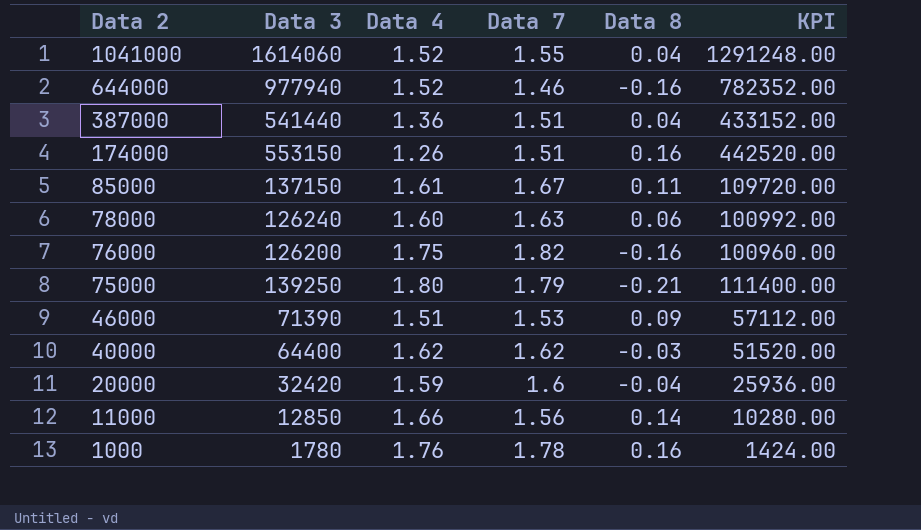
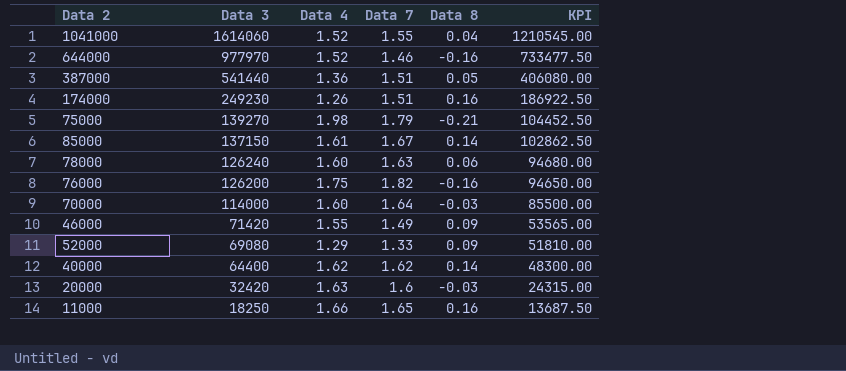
row order: Data 2 descending -> Data 3 descending
column KPI | formula: [Data 3] * 0.8 -> [Data 3] * 0.75
row 1000: 1780 | 1.76 | 1.78 | 0.16 | 1424.00 -> none
644000 | Data 3: 977940 -> 977970
387000 | Data 8: 0.04 -> 0.05
174000 | Data 3: 553150 -> 249230
75000 | Data 3: 139250 -> 139270
75000 | Data 4: 1.80 -> 1.98
85000 | Data 8: 0.11 -> 0.14
row 70000: none -> 114000 | 1.60 | 1.64 | -0.03 | 85500.00
46000 | Data 3: 71390 -> 71420
46000 | Data 4: 1.51 -> 1.55
46000 | Data 7: 1.53 -> 1.49
row 52000: none -> 69080 | 1.29 | 1.33 | 0.09 | 51810.00
40000 | Data 8: -0.03 -> 0.14
20000 | Data 4: 1.59 -> 1.63
20000 | Data 8: -0.04 -> -0.03
11000 | Data 3: 12850 -> 18250
11000 | Data 7: 1.56 -> 1.65
11000 | Data 8: 0.14 -> 0.16

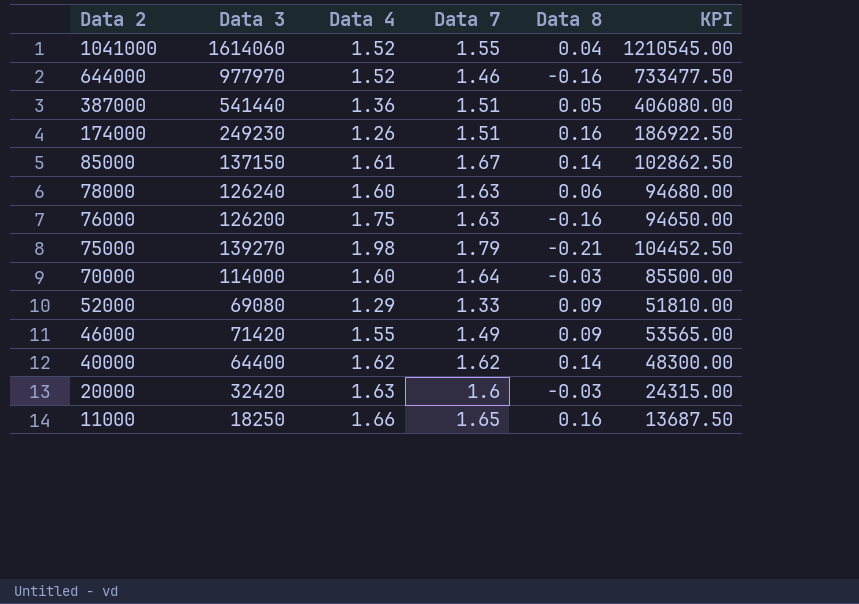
row order: Data 3 descending -> Data 2 descending
76000 | Data 7: 1.82 -> 1.63

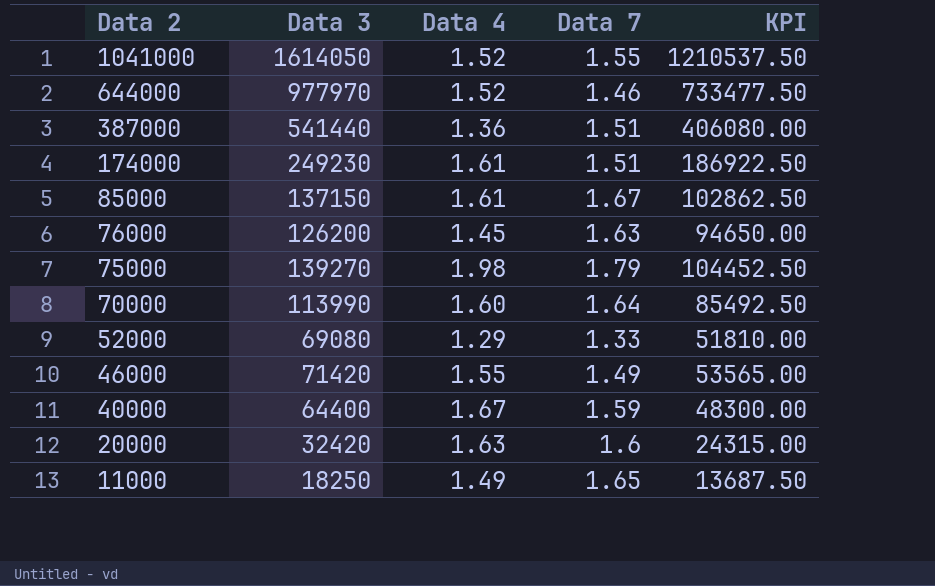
column Data 8 | position: 5 -> none
row 78000: 126240 | 1.60 | 1.63 | 0.06 | 94680.00 -> none
1041000 | Data 3: 1614060 -> 1614050
1041000 | KPI: 1210545.00 -> 1210537.50
174000 | Data 4: 1.26 -> 1.61
76000 | Data 4: 1.75 -> 1.45
70000 | Data 3: 114000 -> 113990
70000 | KPI: 85500.00 -> 85492.50
40000 | Data 4: 1.62 -> 1.67
40000 | Data 7: 1.62 -> 1.59
11000 | Data 4: 1.66 -> 1.49

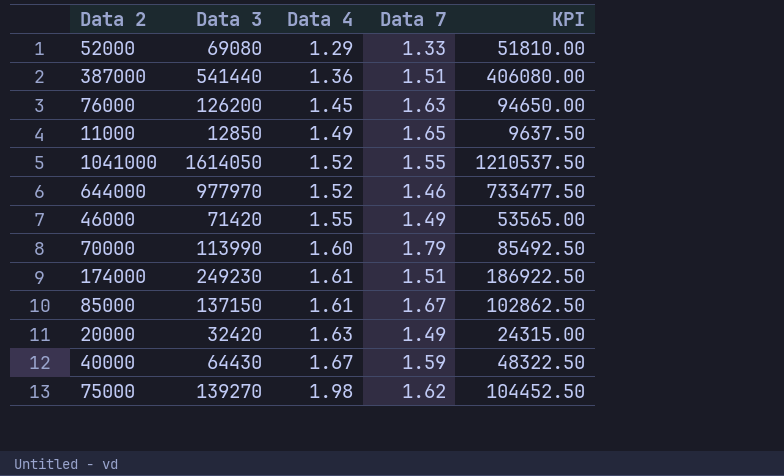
row order: Data 2 descending -> Data 4 ascending
11000 | Data 3: 18250 -> 12850
11000 | KPI: 13687.50 -> 9637.50
70000 | Data 7: 1.64 -> 1.79
20000 | Data 7: 1.6 -> 1.49
40000 | Data 3: 64400 -> 64430
40000 | KPI: 48300.00 -> 48322.50
75000 | Data 7: 1.79 -> 1.62

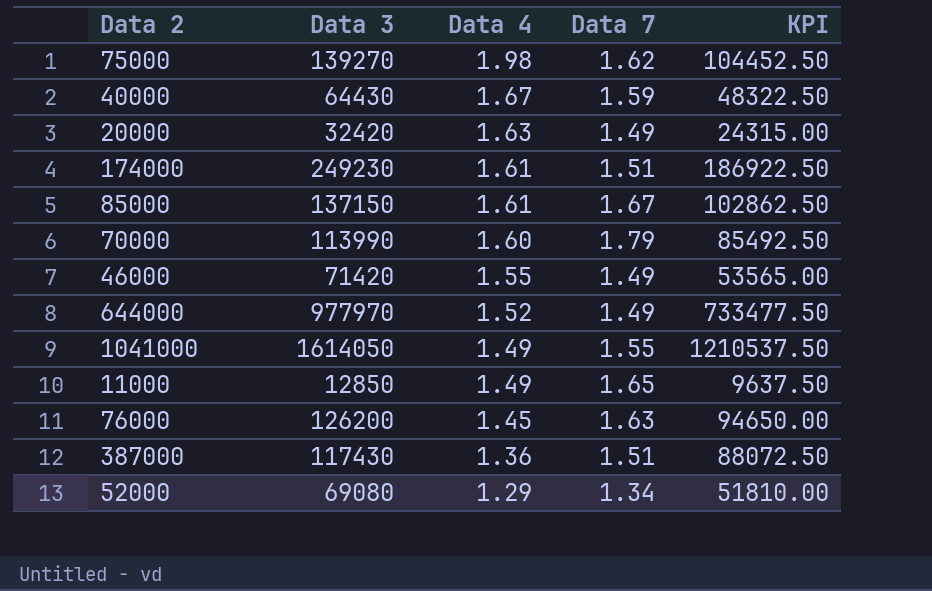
row order: Data 4 ascending -> Data 4 descending
644000 | Data 7: 1.46 -> 1.49
1041000 | Data 4: 1.52 -> 1.49
387000 | Data 3: 541440 -> 117430
387000 | KPI: 406080.00 -> 88072.50
52000 | Data 7: 1.33 -> 1.34

